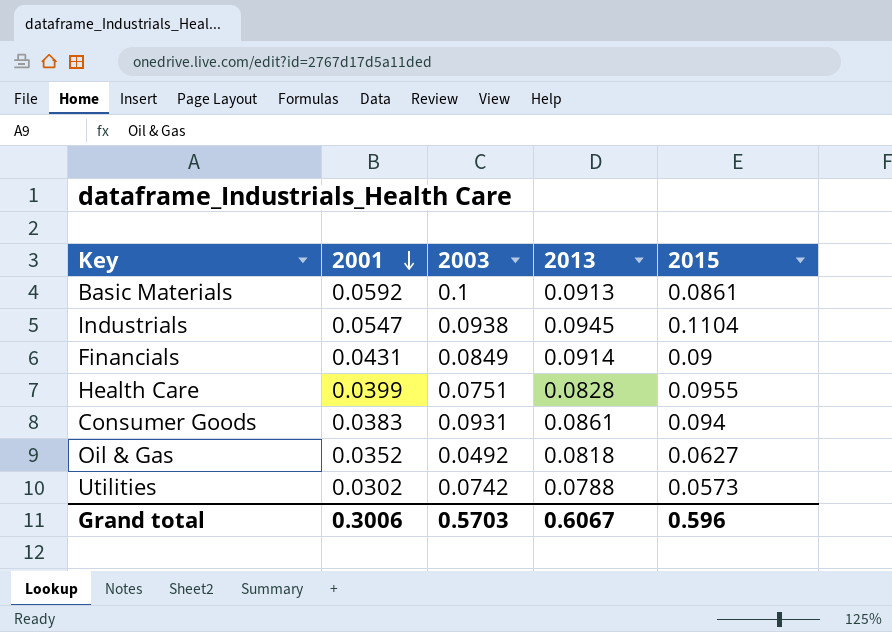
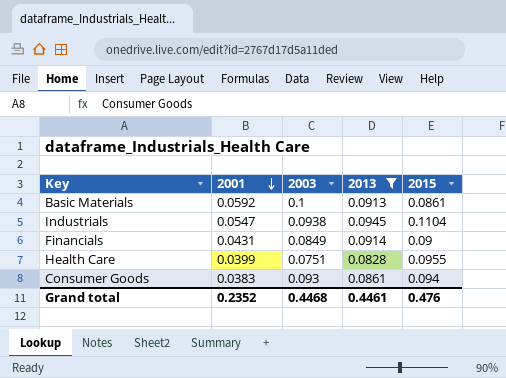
filter: none -> 2013 >= 0.0828
Consumer Goods | 2003: 0.0931 -> 0.093
Grand total | 2001: 0.3006 -> 0.2352
Grand total | 2003: 0.5703 -> 0.4468
Grand total | 2013: 0.6067 -> 0.4461
Grand total | 2015: 0.596 -> 0.476

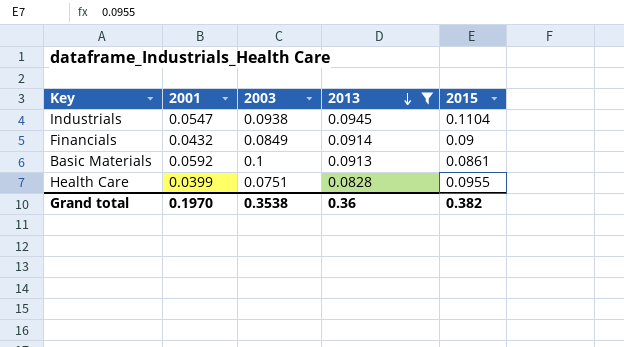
row order: 2001 descending -> 2013 descending
row Consumer Goods: 0.0383 | 0.093 | 0.0861 | 0.094 -> none
Financials | 2001: 0.0431 -> 0.0432
Grand total | 2001: 0.2352 -> 0.1970
Grand total | 2003: 0.4468 -> 0.3538
Grand total | 2013: 0.4461 -> 0.36
Grand total | 2015: 0.476 -> 0.382

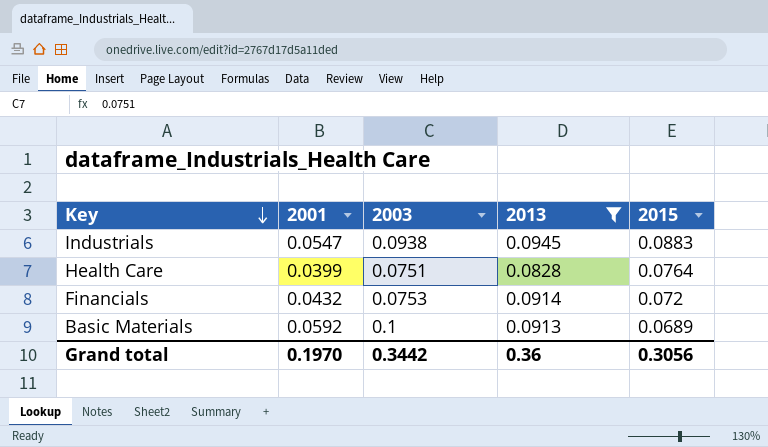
row order: 2013 descending -> Key descending
Industrials | 2015: 0.1104 -> 0.0883
Health Care | 2015: 0.0955 -> 0.0764
Financials | 2003: 0.0849 -> 0.0753
Financials | 2015: 0.09 -> 0.072
Basic Materials | 2015: 0.0861 -> 0.0689
Grand total | 2003: 0.3538 -> 0.3442
Grand total | 2015: 0.382 -> 0.3056

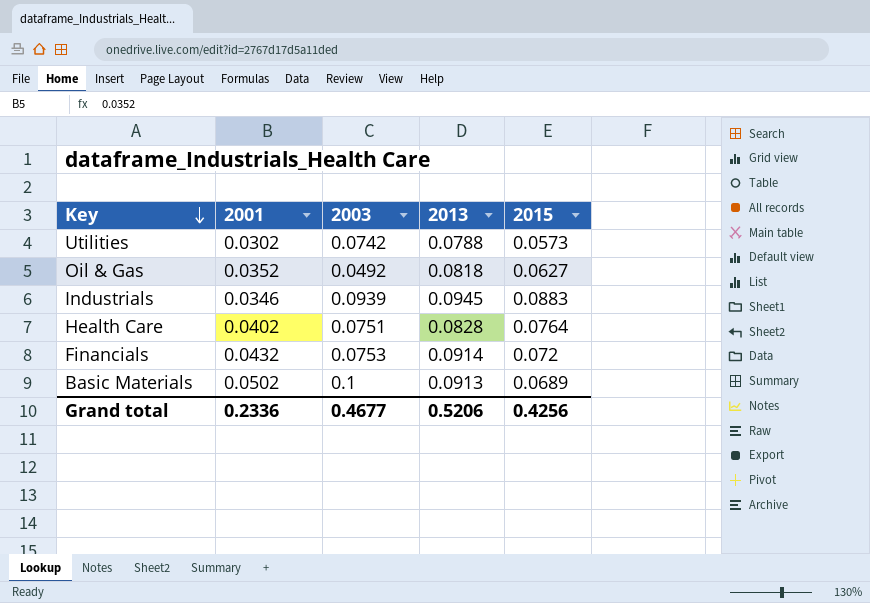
filter: 2013 >= 0.0828 -> none
Industrials | 2001: 0.0547 -> 0.0346
Industrials | 2003: 0.0938 -> 0.0939
Health Care | 2001: 0.0399 -> 0.0402
Basic Materials | 2001: 0.0592 -> 0.0502
Grand total | 2001: 0.1970 -> 0.2336
Grand total | 2003: 0.3442 -> 0.4677
Grand total | 2013: 0.36 -> 0.5206
Grand total | 2015: 0.3056 -> 0.4256

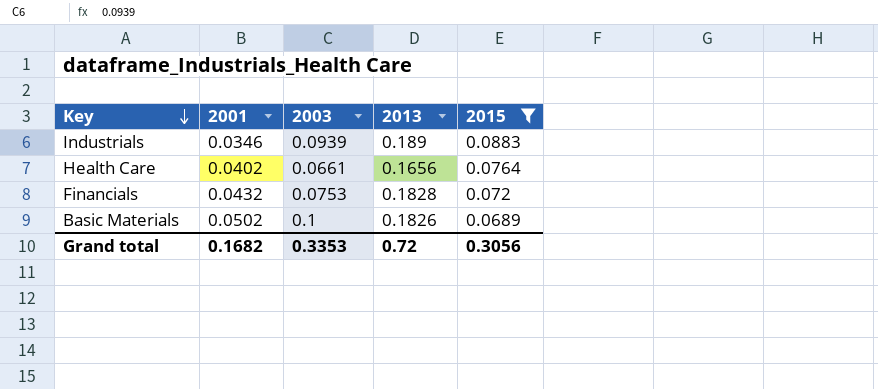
filter: none -> 2015 >= 0.0689
Industrials | 2013: 0.0945 -> 0.189
Health Care | 2003: 0.0751 -> 0.0661
Health Care | 2013: 0.0828 -> 0.1656
Financials | 2013: 0.0914 -> 0.1828
Basic Materials | 2013: 0.0913 -> 0.1826
Grand total | 2001: 0.2336 -> 0.1682
Grand total | 2003: 0.4677 -> 0.3353
Grand total | 2013: 0.5206 -> 0.72
Grand total | 2015: 0.4256 -> 0.3056

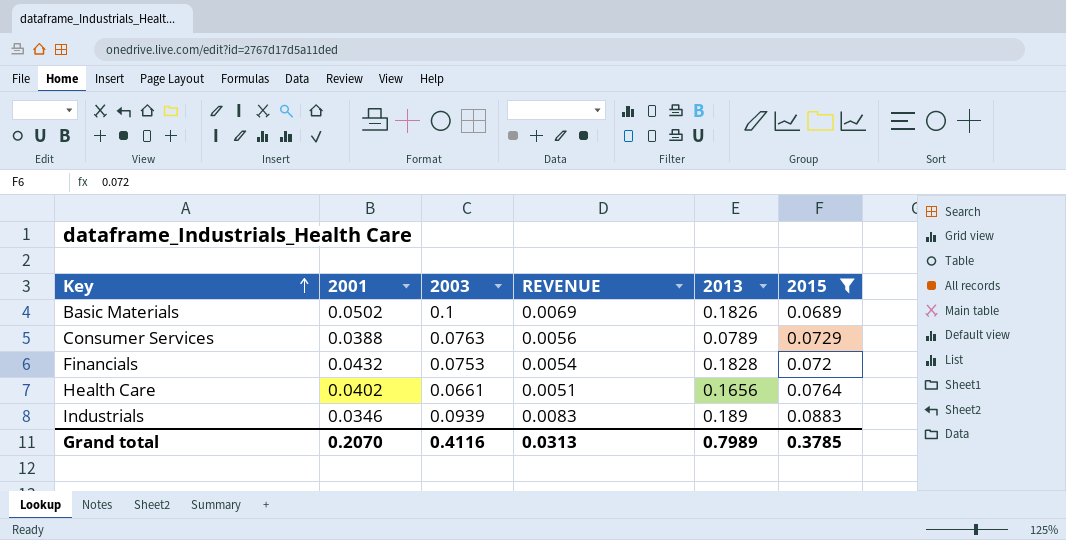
row order: Key descending -> Key ascending
column REVENUE | formula: none -> [2003] * [2015]
row Consumer Services: none -> 0.0388 | 0.0763 | 0.0056 | 0.0789 | 0.0729
Grand total | 2001: 0.1682 -> 0.2070
Grand total | 2003: 0.3353 -> 0.4116
Grand total | 2013: 0.72 -> 0.7989
Grand total | 2015: 0.3056 -> 0.3785

